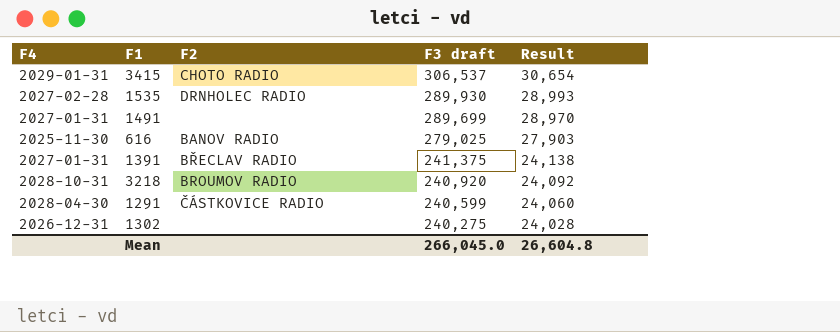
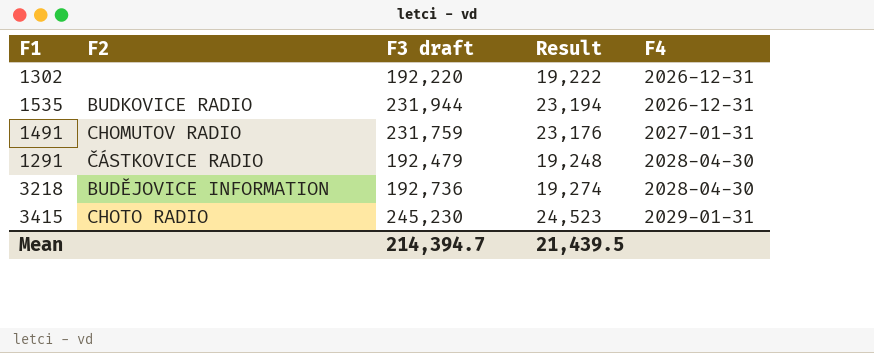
row order: F3 draft descending -> F4 ascending
column F4 | position: 1 -> 5
row 616: 2025-11-30 | BANOV RADIO | 279,025 | 27,903 -> none
row 1391: 2027-01-31 | BŘECLAV RADIO | 241,375 | 24,138 -> none
1302 | F3 draft: 240,275 -> 192,220
1302 | Result: 24,028 -> 19,222
1535 | F2: DRNHOLEC RADIO -> BUDKOVICE RADIO
1535 | F3 draft: 289,930 -> 231,944
1535 | Result: 28,993 -> 23,194
1535 | F4: 2027-02-28 -> 2026-12-31
1491 | F2: none -> CHOMUTOV RADIO
1491 | F3 draft: 289,699 -> 231,759
1491 | Result: 28,970 -> 23,176
1291 | F3 draft: 240,599 -> 192,479
1291 | Result: 24,060 -> 19,248
3218 | F2: BROUMOV RADIO -> BUDĚJOVICE INFORMATION
3218 | F3 draft: 240,920 -> 192,736
3218 | Result: 24,092 -> 19,274
3218 | F4: 2028-10-31 -> 2028-04-30
3415 | F3 draft: 306,537 -> 245,230
3415 | Result: 30,654 -> 24,523
Mean | F3 draft: 266,045.0 -> 214,394.7
Mean | Result: 26,604.8 -> 21,439.5

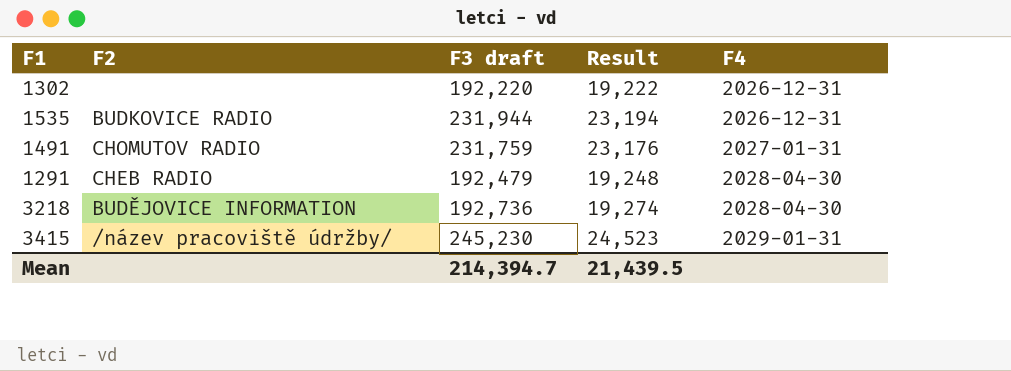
1291 | F2: ČÁSTKOVICE RADIO -> CHEB RADIO
3415 | F2: CHOTO RADIO -> /název pracoviště údržby/

